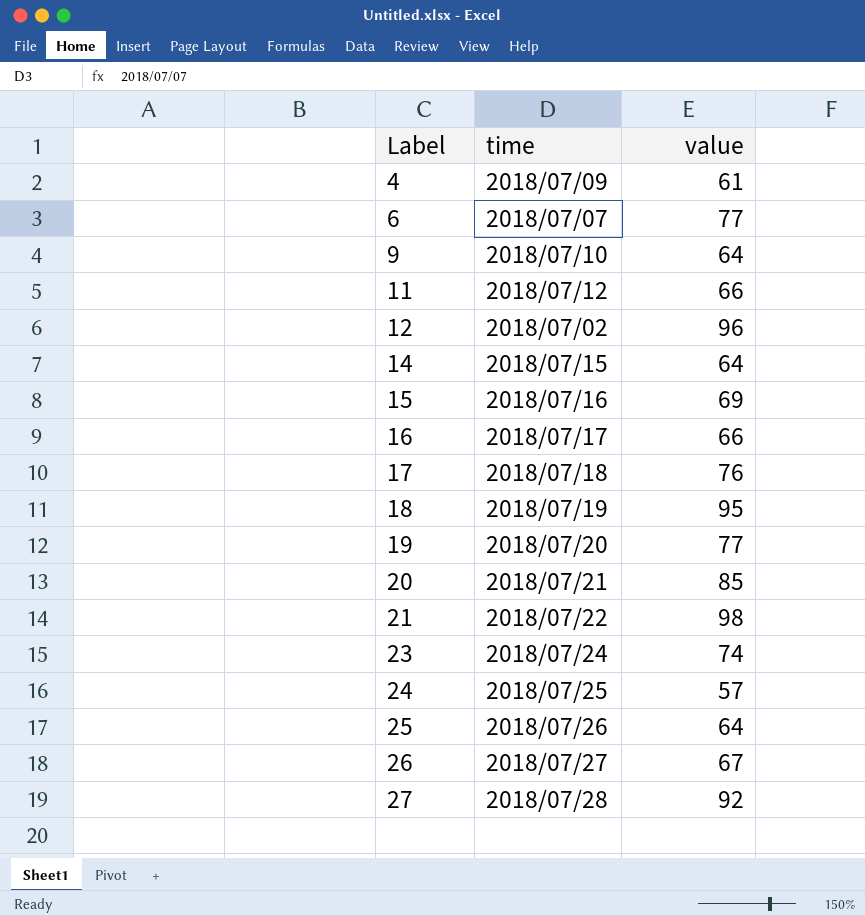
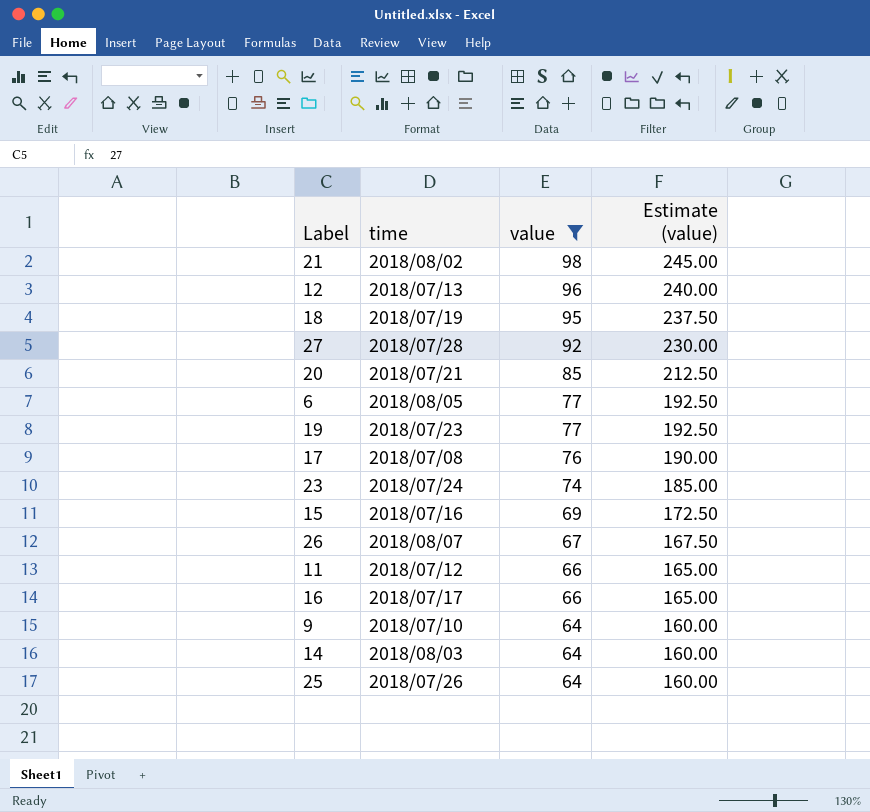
filter: none -> value >= 64
row order: Label ascending -> value descending
column Estimate (value) | formula: none -> [value] * 2.5
21 | time: 2018/07/22 -> 2018/08/02
12 | time: 2018/07/02 -> 2018/07/13
6 | time: 2018/07/07 -> 2018/08/05
19 | time: 2018/07/20 -> 2018/07/23
17 | time: 2018/07/18 -> 2018/07/08
26 | time: 2018/07/27 -> 2018/08/07
14 | time: 2018/07/15 -> 2018/08/03

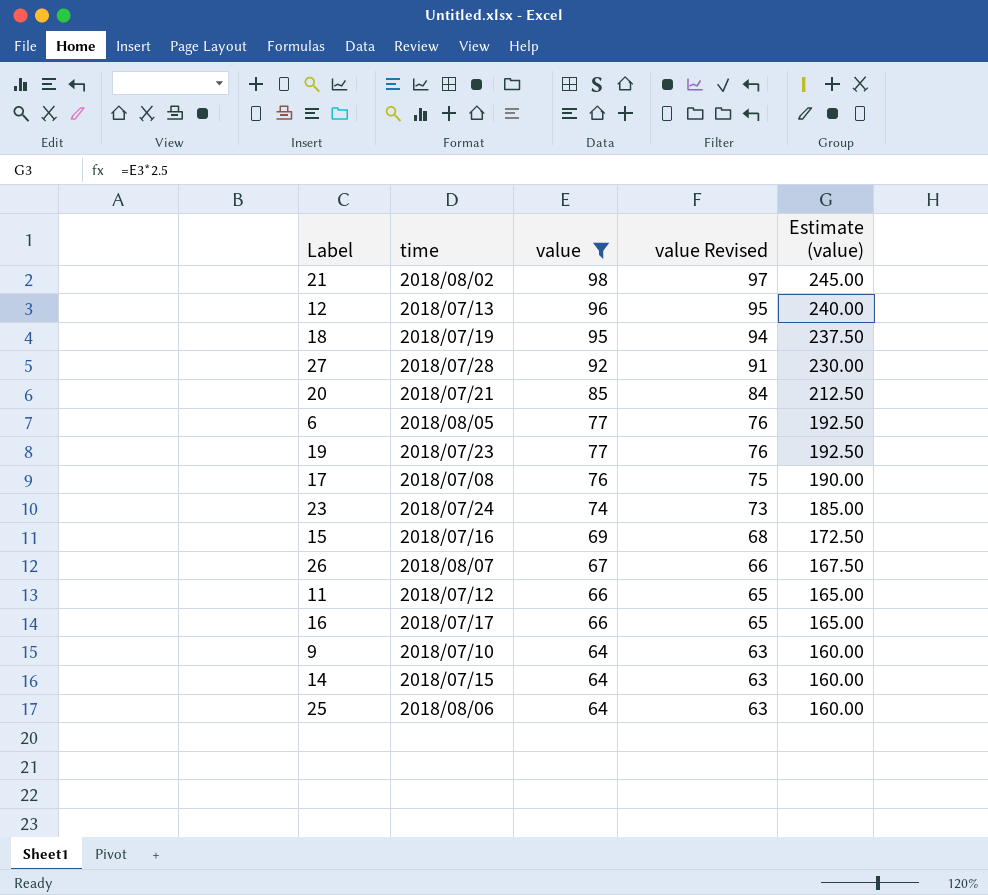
column value Revised | formula: none -> [value] - 1
14 | time: 2018/08/03 -> 2018/07/15
25 | time: 2018/07/26 -> 2018/08/06

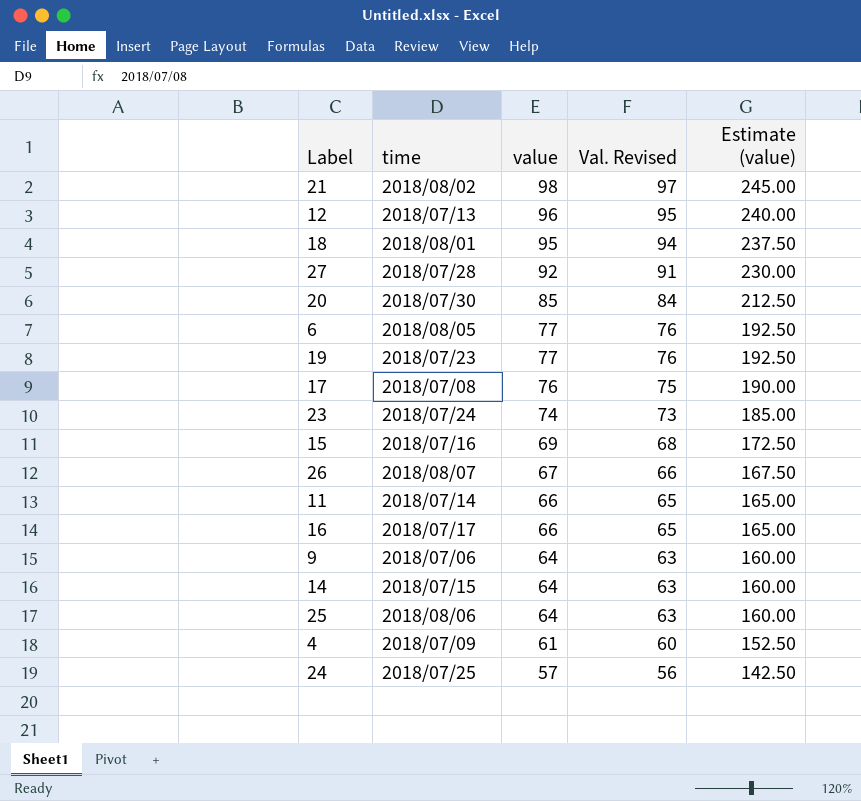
filter: value >= 64 -> none
column name: value Revised -> Val. Revised
18 | time: 2018/07/19 -> 2018/08/01
20 | time: 2018/07/21 -> 2018/07/30
11 | time: 2018/07/12 -> 2018/07/14
9 | time: 2018/07/10 -> 2018/07/06

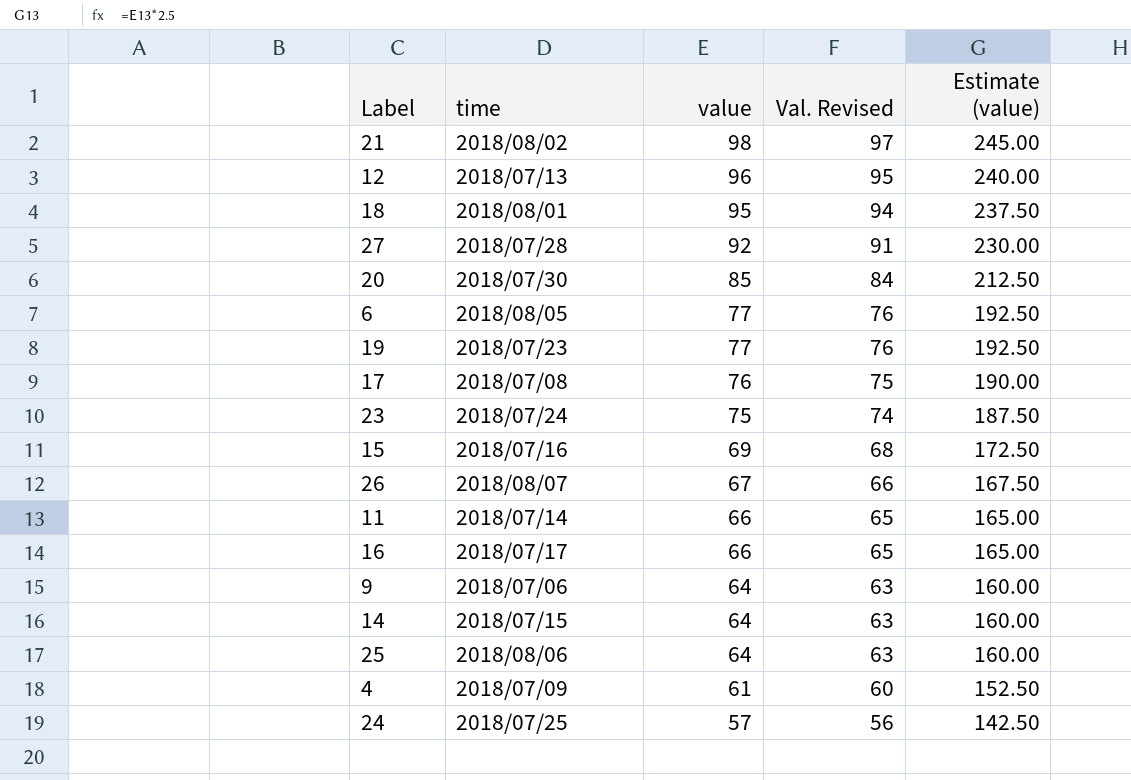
23 | value: 74 -> 75
23 | Val. Revised: 73 -> 74
23 | Estimate (value): 185.00 -> 187.50

